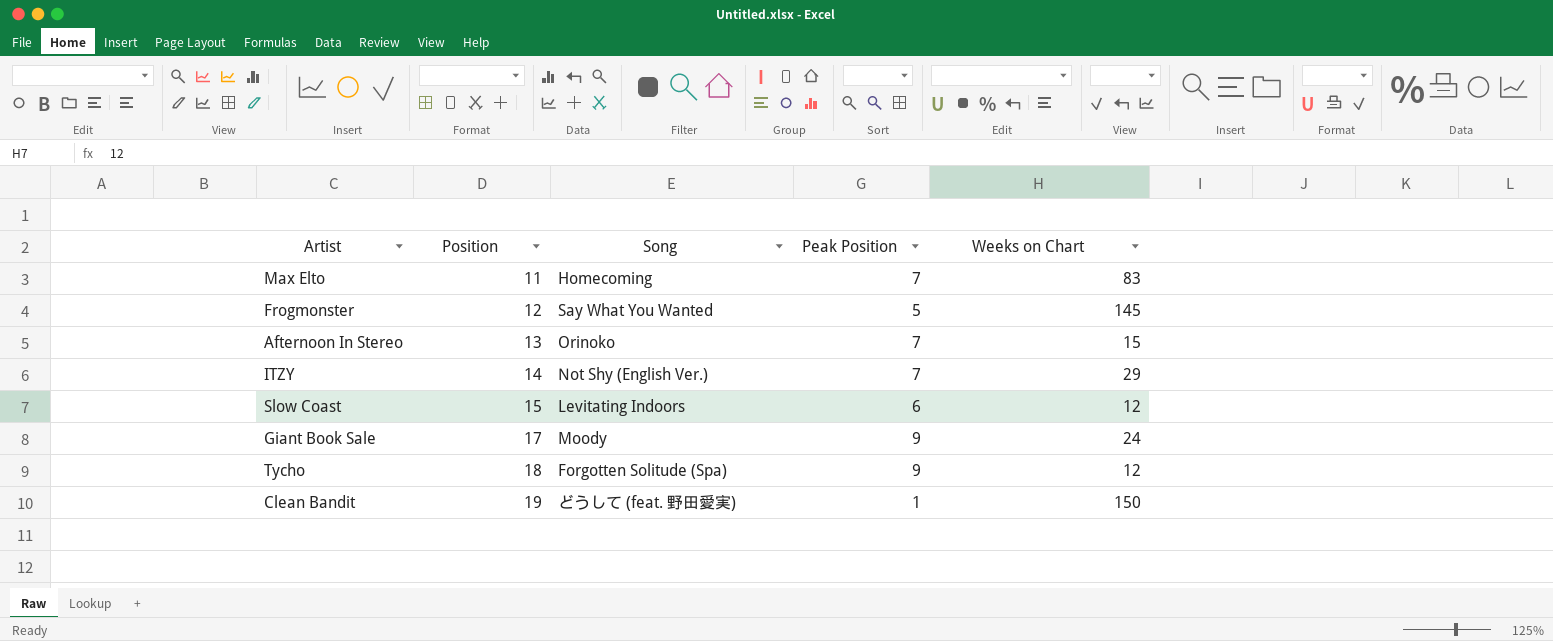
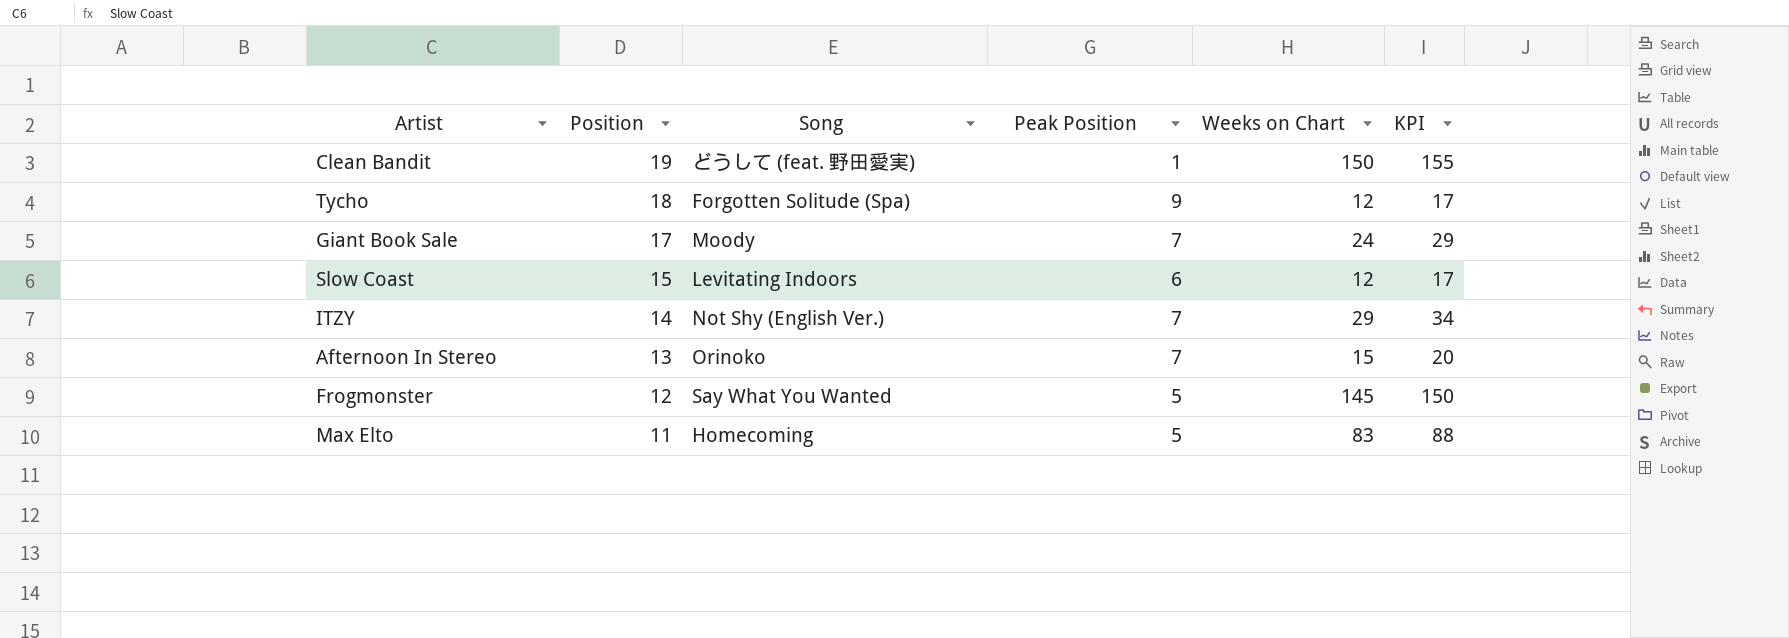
row order: Position ascending -> Position descending
column KPI | formula: none -> [Weeks on Chart] + 5
Giant Book Sale | Peak Position: 9 -> 7
Max Elto | Peak Position: 7 -> 5

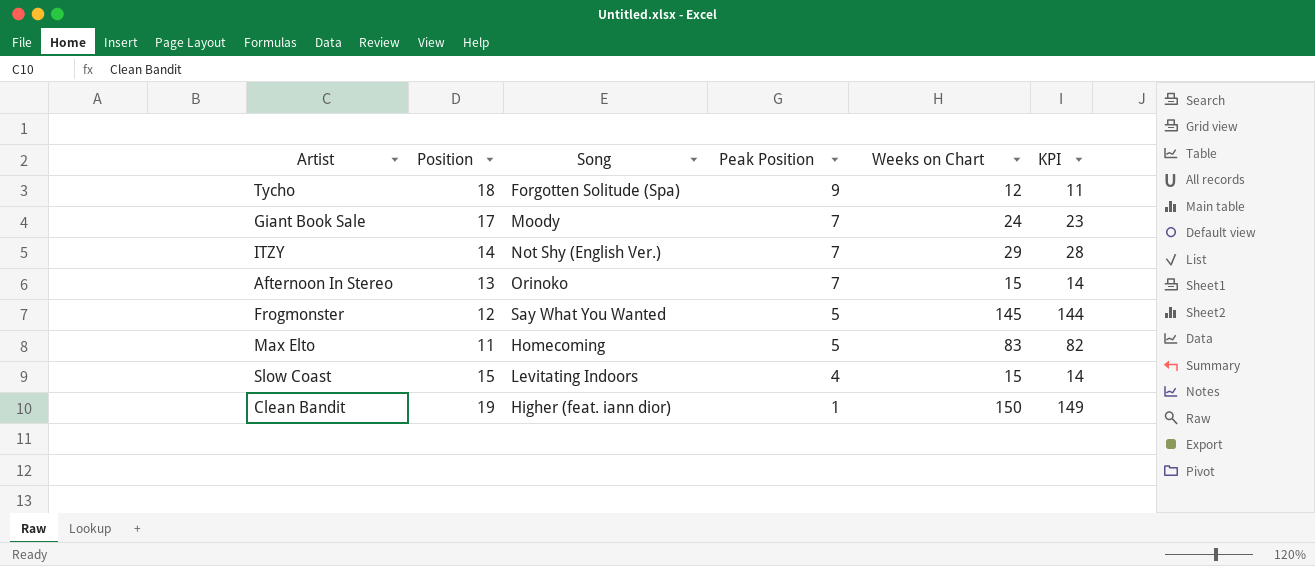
row order: Position descending -> Peak Position descending
column KPI | formula: [Weeks on Chart] + 5 -> [Weeks on Chart] - 1
Slow Coast | Peak Position: 6 -> 4
Slow Coast | Weeks on Chart: 12 -> 15
Clean Bandit | Song: どうして (feat. 野田愛実) -> Higher (feat. iann dior)

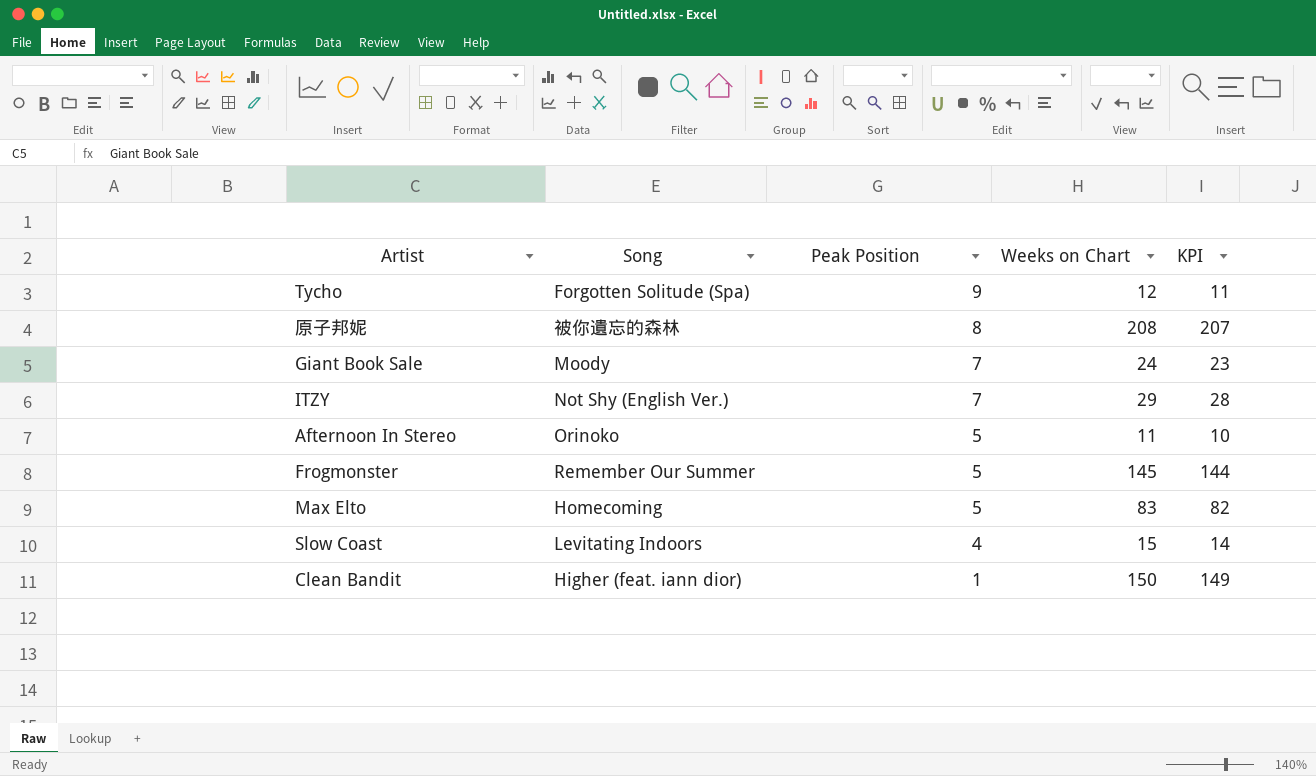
column Position | position: 2 -> none
row 原子邦妮: none -> 被你遺忘的森林 | 8 | 208 | 207
Afternoon In Stereo | Peak Position: 7 -> 5
Afternoon In Stereo | Weeks on Chart: 15 -> 11
Afternoon In Stereo | KPI: 14 -> 10
Frogmonster | Song: Say What You Wanted -> Remember Our Summer

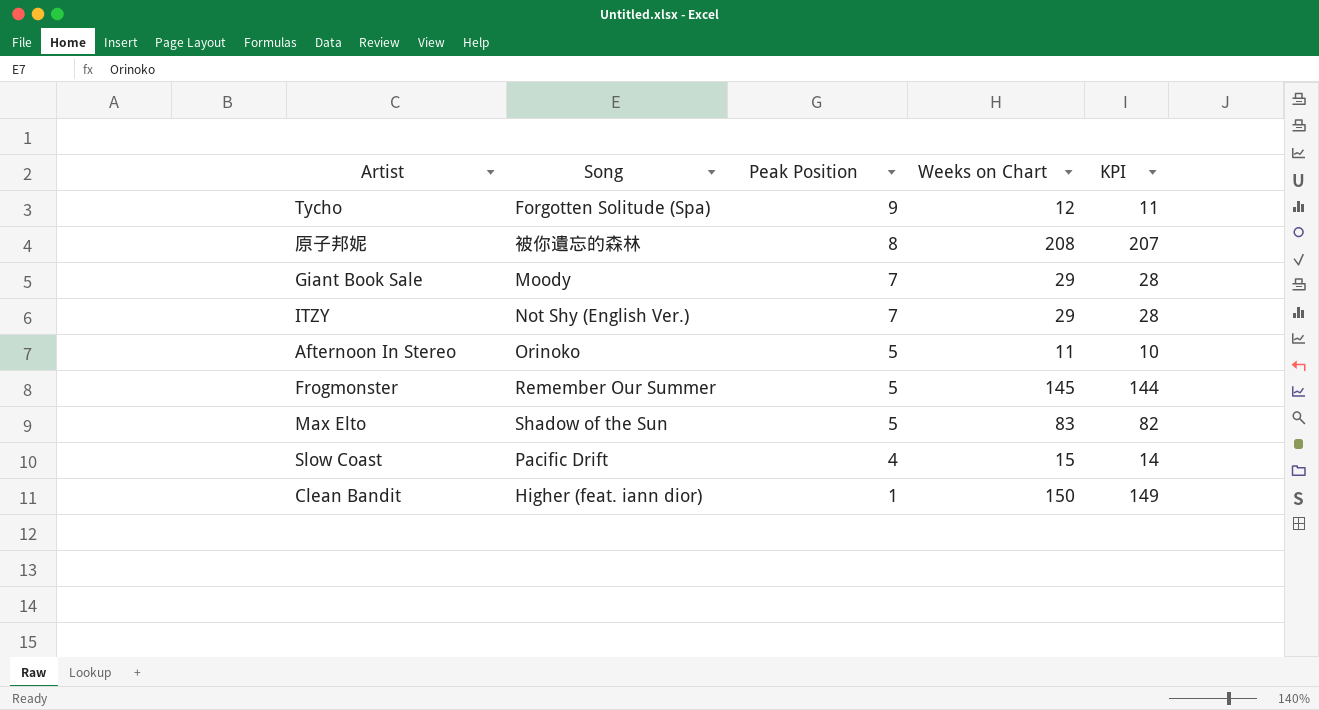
Giant Book Sale | Weeks on Chart: 24 -> 29
Giant Book Sale | KPI: 23 -> 28
Max Elto | Song: Homecoming -> Shadow of the Sun
Slow Coast | Song: Levitating Indoors -> Pacific Drift

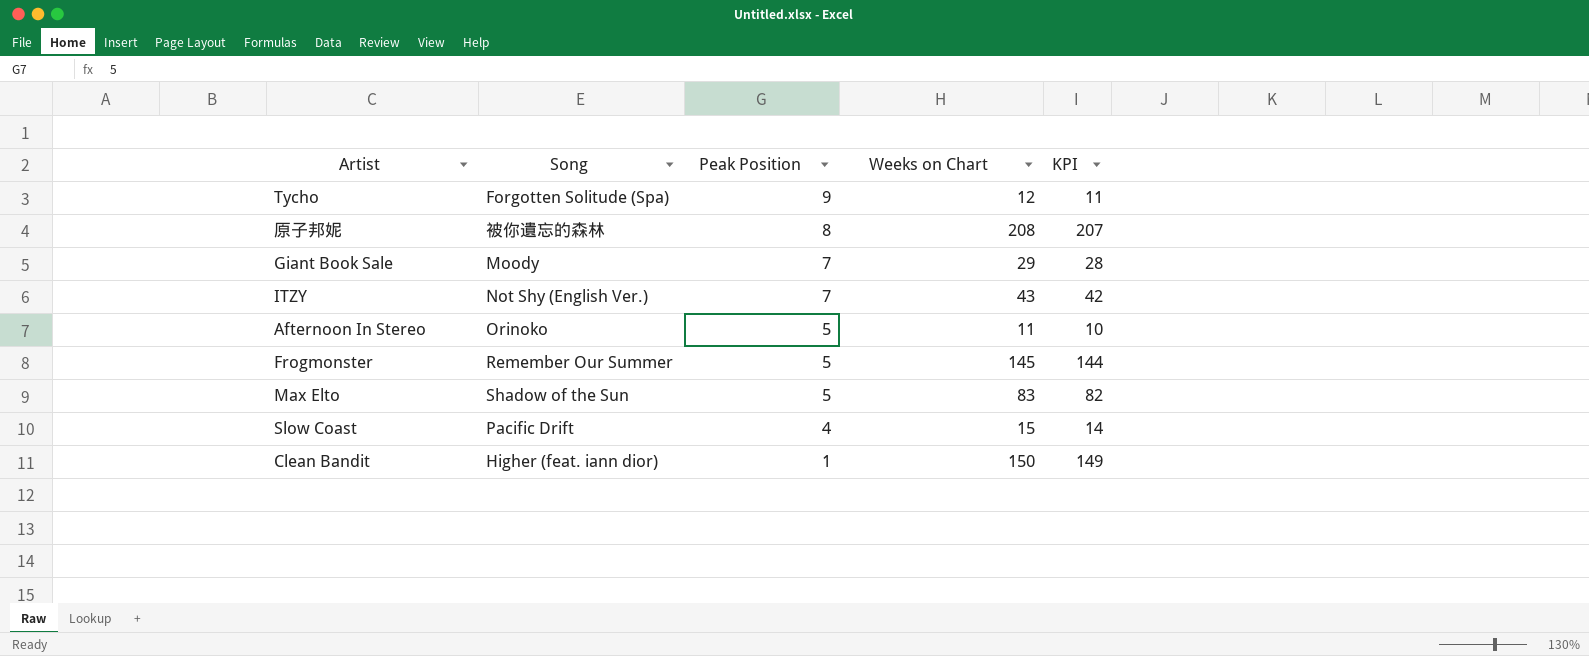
ITZY | Weeks on Chart: 29 -> 43
ITZY | KPI: 28 -> 42

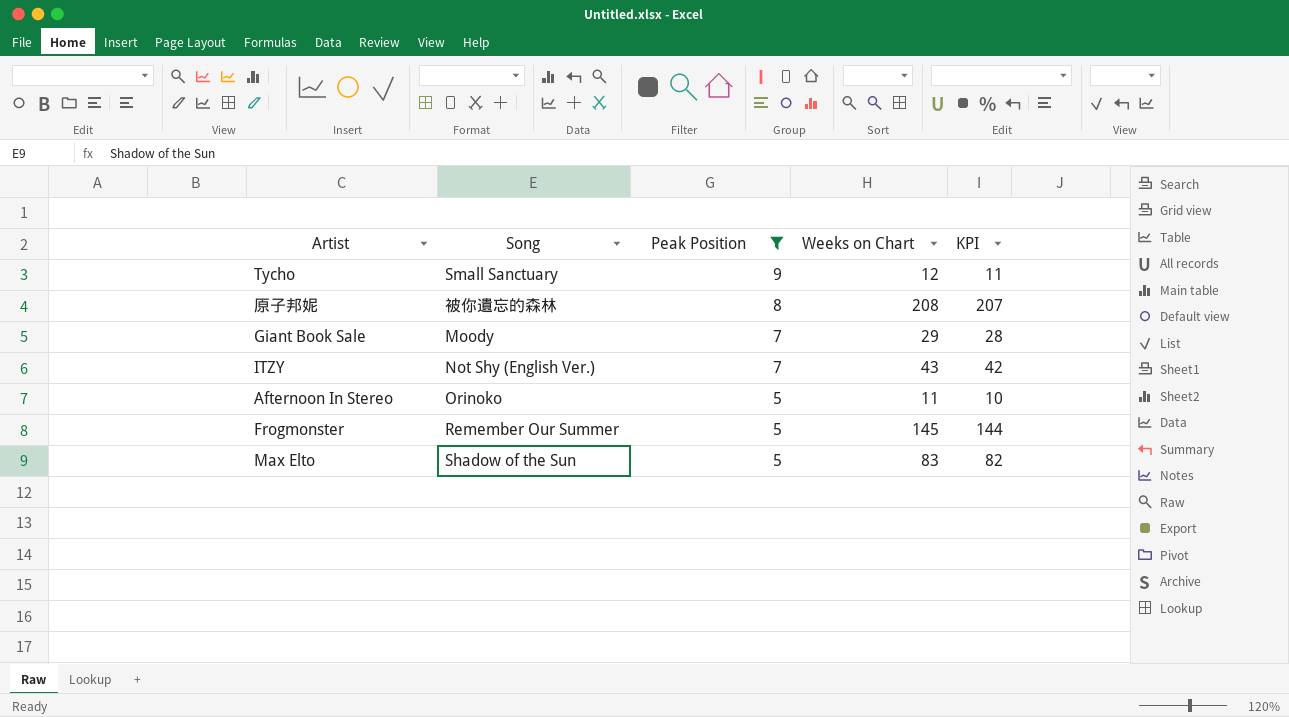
filter: none -> Peak Position >= 5
Tycho | Song: Forgotten Solitude (Spa) -> Small Sanctuary

